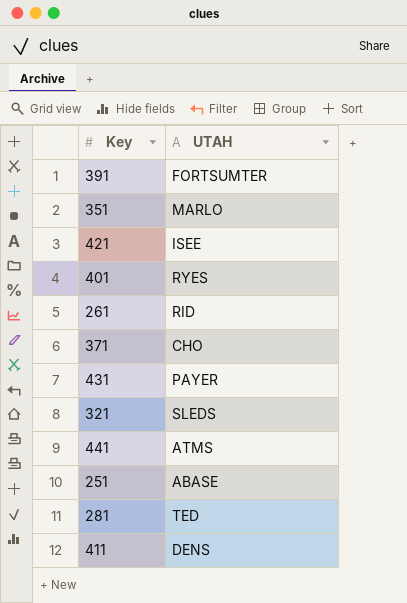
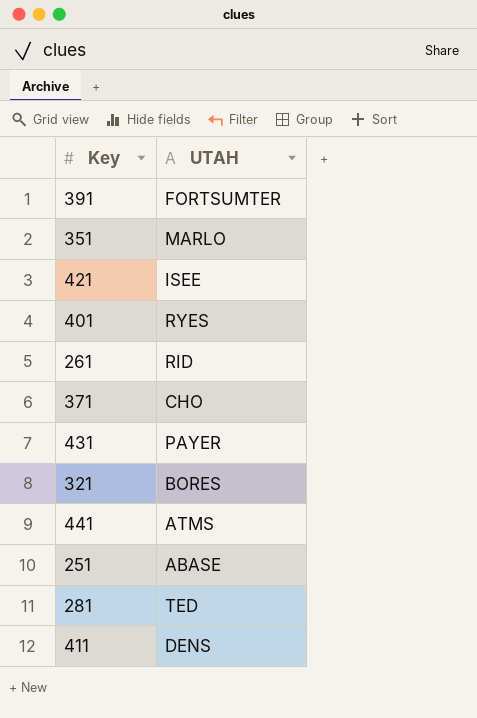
321 | UTAH: SLEDS -> BORES

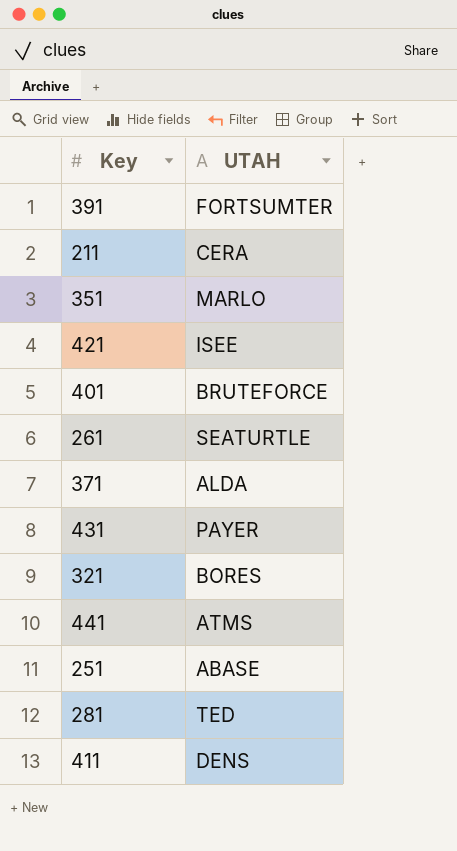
row 211: none -> CERA
401 | UTAH: RYES -> BRUTEFORCE
261 | UTAH: RID -> SEATURTLE
371 | UTAH: CHO -> ALDA

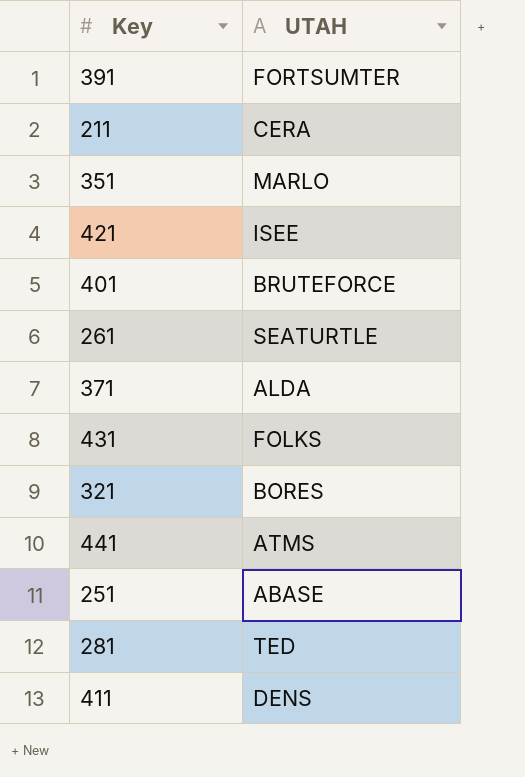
431 | UTAH: PAYER -> FOLKS

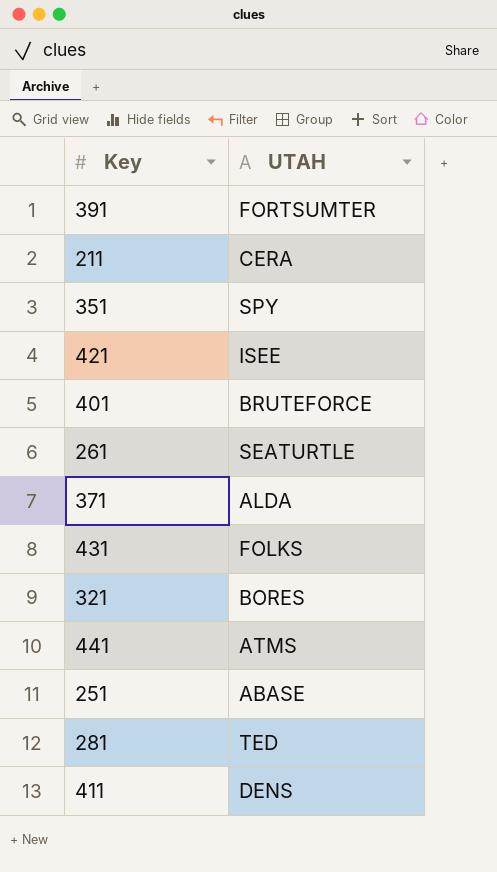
351 | UTAH: MARLO -> SPY

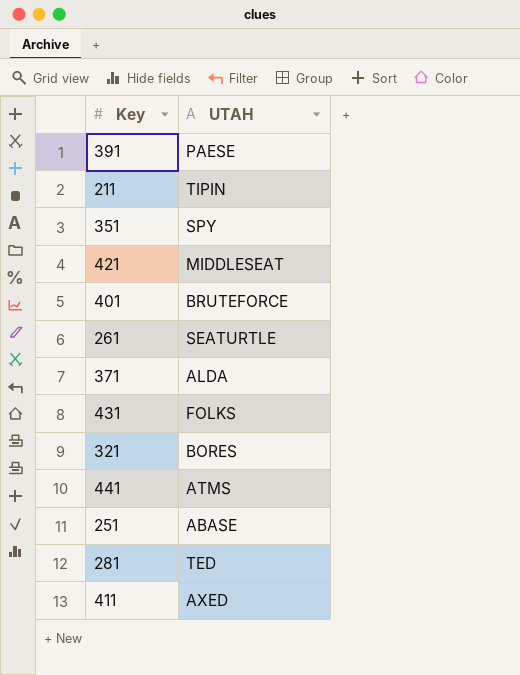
391 | UTAH: FORTSUMTER -> PAESE
211 | UTAH: CERA -> TIPIN
421 | UTAH: ISEE -> MIDDLESEAT
411 | UTAH: DENS -> AXED

